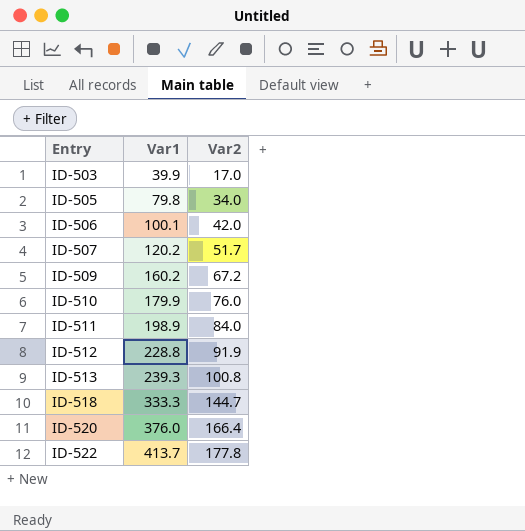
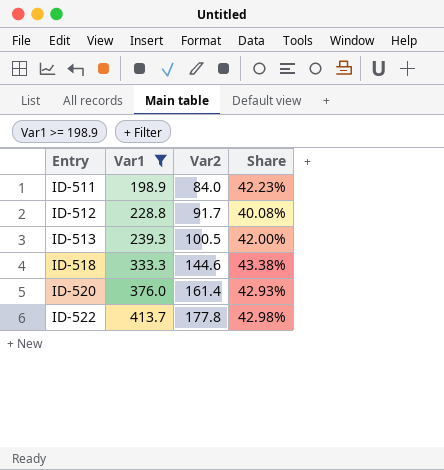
filter: none -> Var1 >= 198.9
column Share | formula: none -> [Var2] / [Var1]
ID-512 | Var2: 91.9 -> 91.7
ID-513 | Var2: 100.8 -> 100.5
ID-518 | Var2: 144.7 -> 144.6
ID-520 | Var2: 166.4 -> 161.4

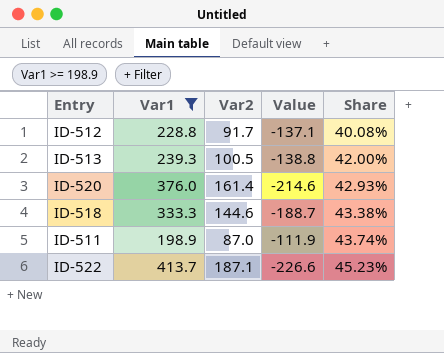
row order: Entry ascending -> Share ascending
column Value | formula: none -> [Var2] - [Var1]
ID-511 | Var2: 84.0 -> 87.0
ID-511 | Share: 42.23% -> 43.74%
ID-522 | Var2: 177.8 -> 187.1
ID-522 | Share: 42.98% -> 45.23%

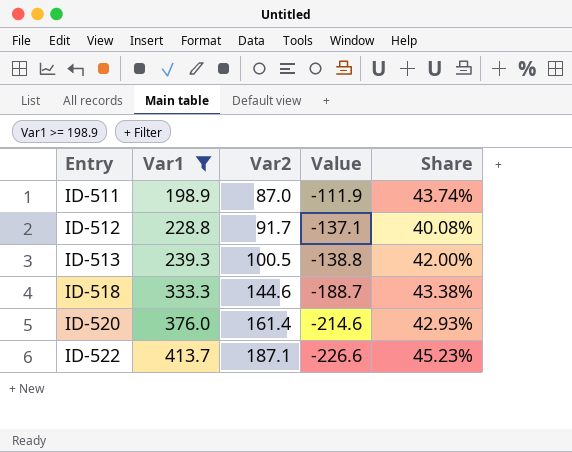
row order: Share ascending -> Entry ascending

